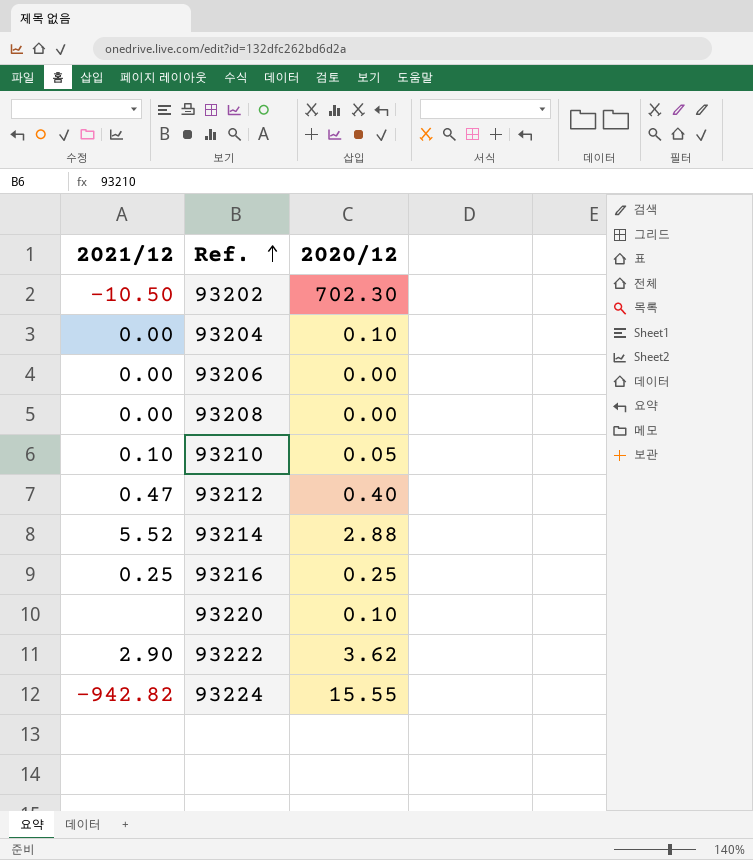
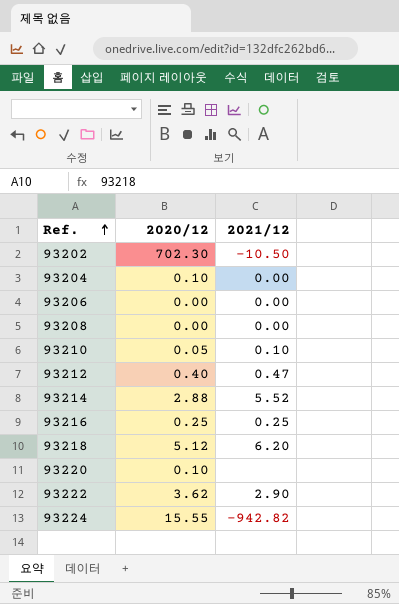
column 2021/12 | position: 1 -> 3
row 93218: none -> 5.12 | 6.20

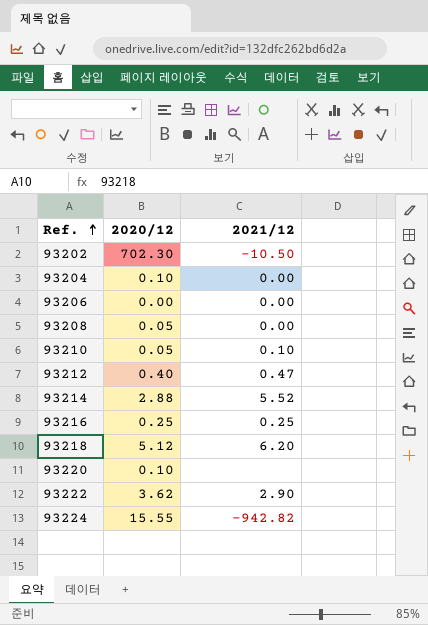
93208 | 2020/12: 0.00 -> 0.05

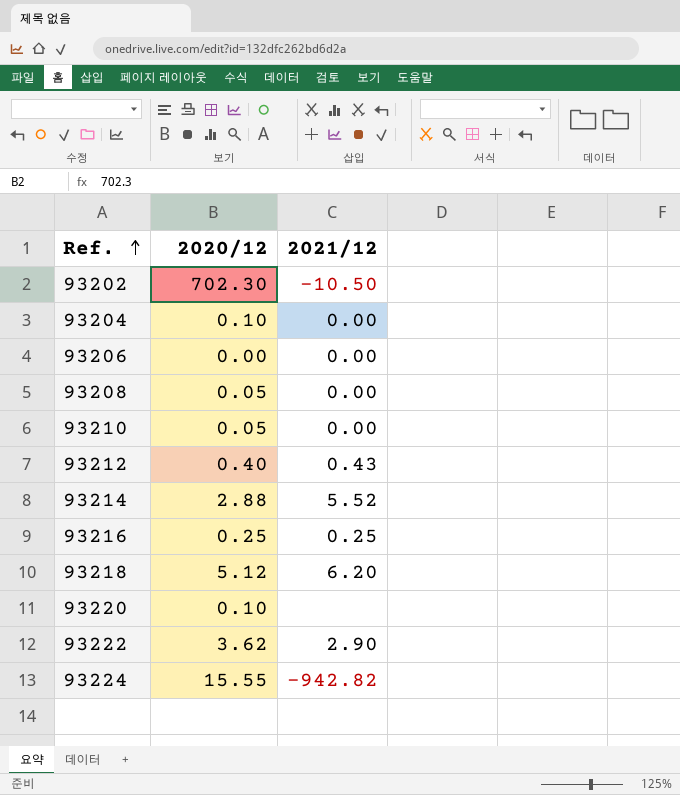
93210 | 2021/12: 0.10 -> 0.00
93212 | 2021/12: 0.47 -> 0.43

